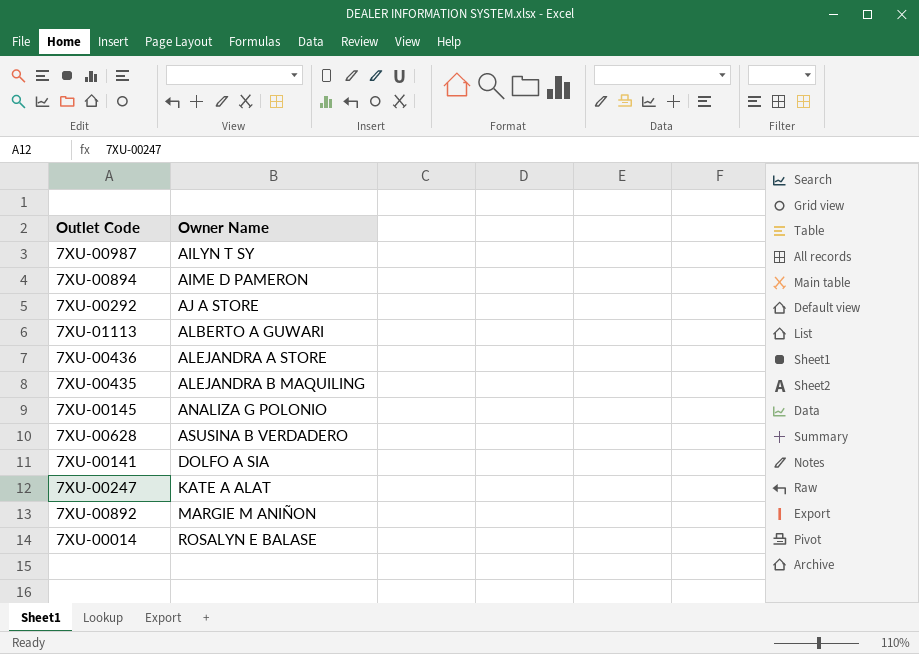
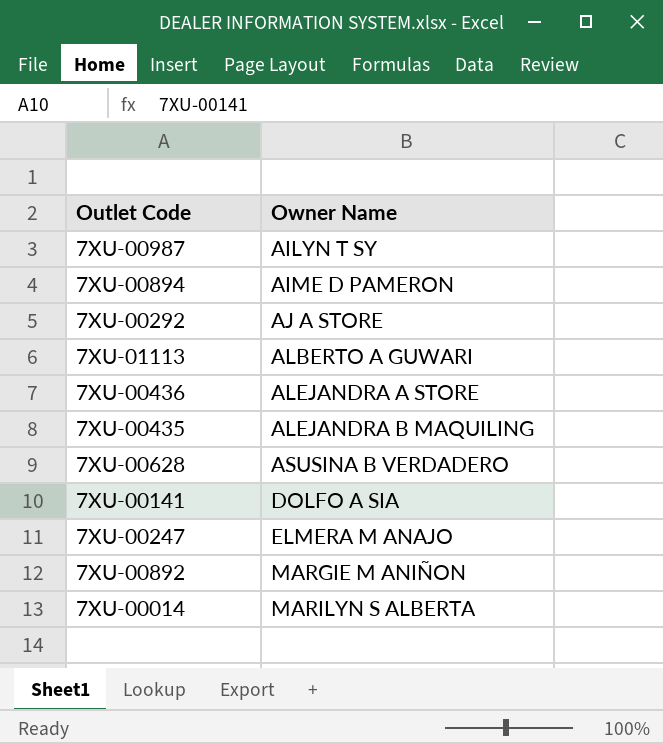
row 7XU-00145: ANALIZA G POLONIO -> none
7XU-00247 | Owner Name: KATE A ALAT -> ELMERA M ANAJO
7XU-00014 | Owner Name: ROSALYN E BALASE -> MARILYN S ALBERTA

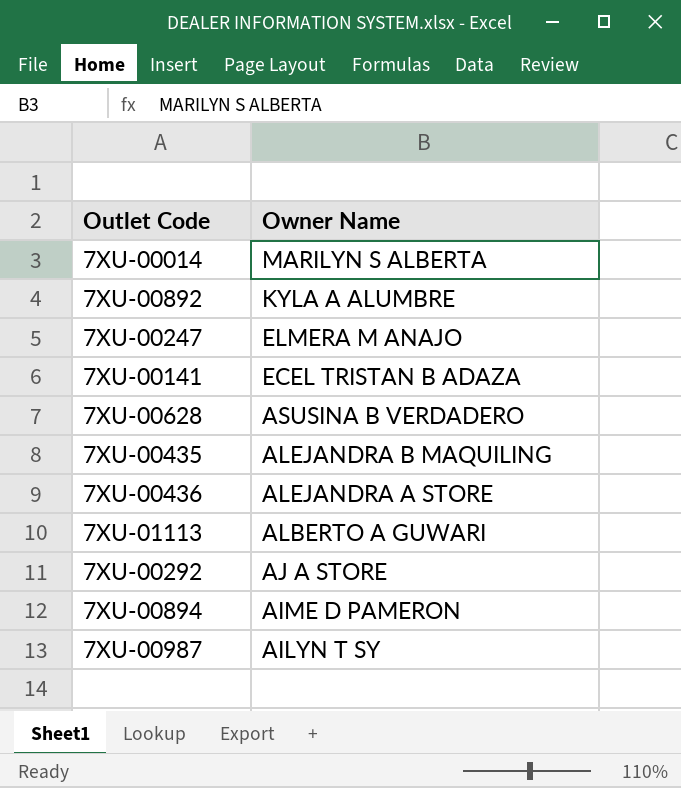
row order: Owner Name ascending -> Owner Name descending
7XU-00892 | Owner Name: MARGIE M ANIÑON -> KYLA A ALUMBRE
7XU-00141 | Owner Name: DOLFO A SIA -> ECEL TRISTAN B ADAZA

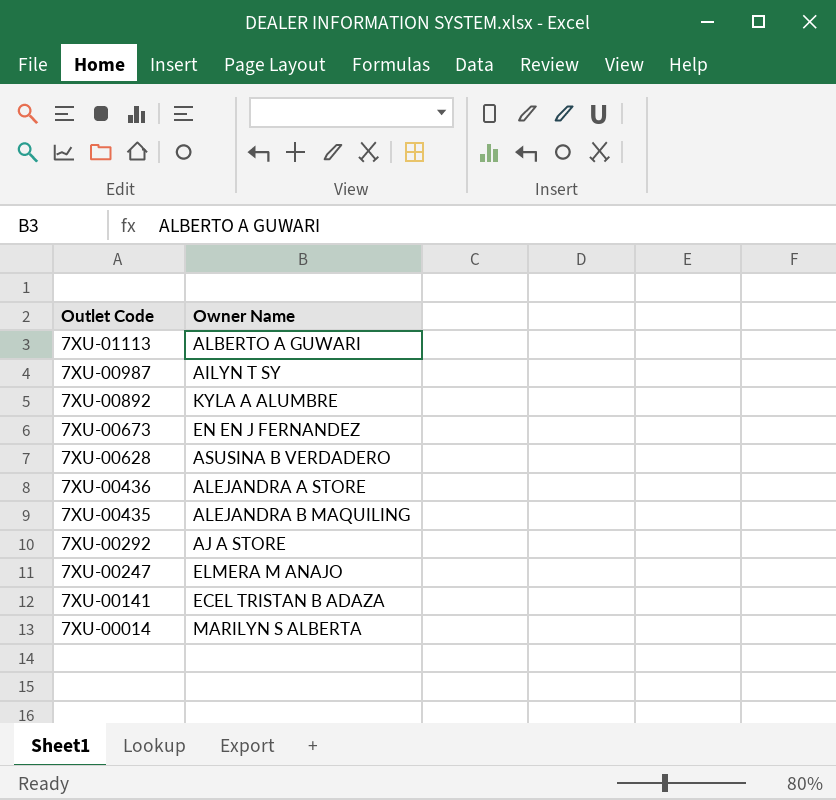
row order: Owner Name descending -> Outlet Code descending
row 7XU-00894: AIME D PAMERON -> none
row 7XU-00673: none -> EN EN J FERNANDEZ

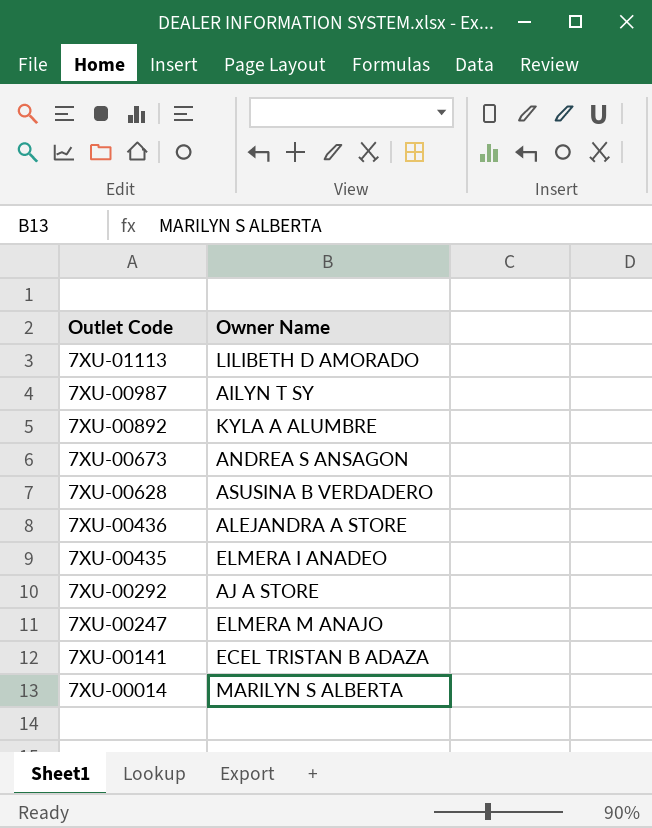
7XU-01113 | Owner Name: ALBERTO A GUWARI -> LILIBETH D AMORADO
7XU-00673 | Owner Name: EN EN J FERNANDEZ -> ANDREA S ANSAGON
7XU-00435 | Owner Name: ALEJANDRA B MAQUILING -> ELMERA I ANADEO

